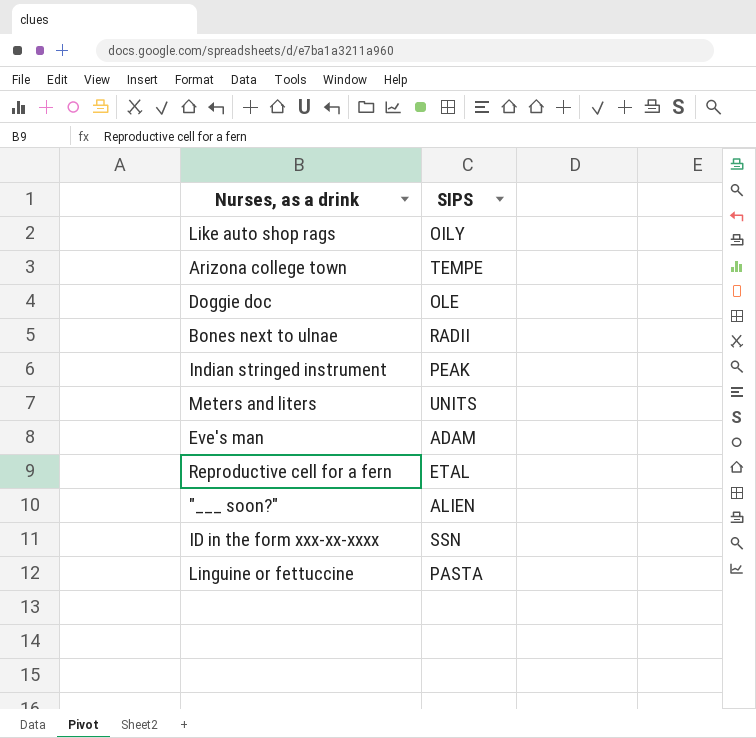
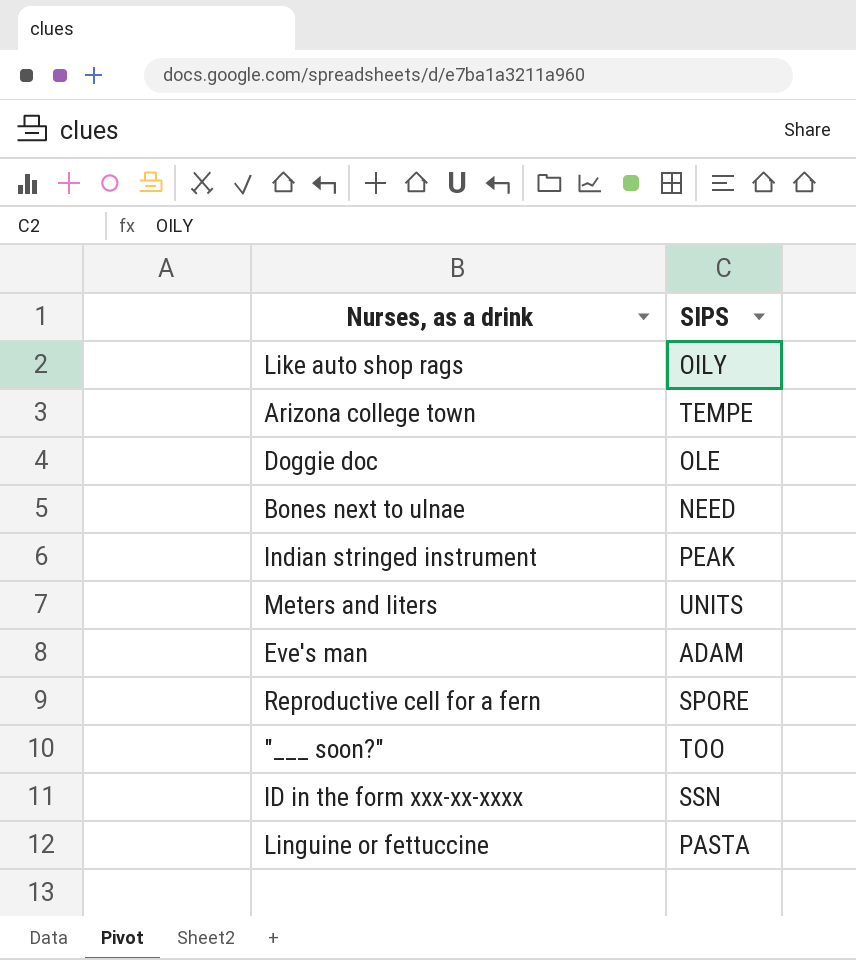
Bones next to ulnae | SIPS: RADII -> NEED
Reproductive cell for a fern | SIPS: ETAL -> SPORE
"___ soon?" | SIPS: ALIEN -> TOO

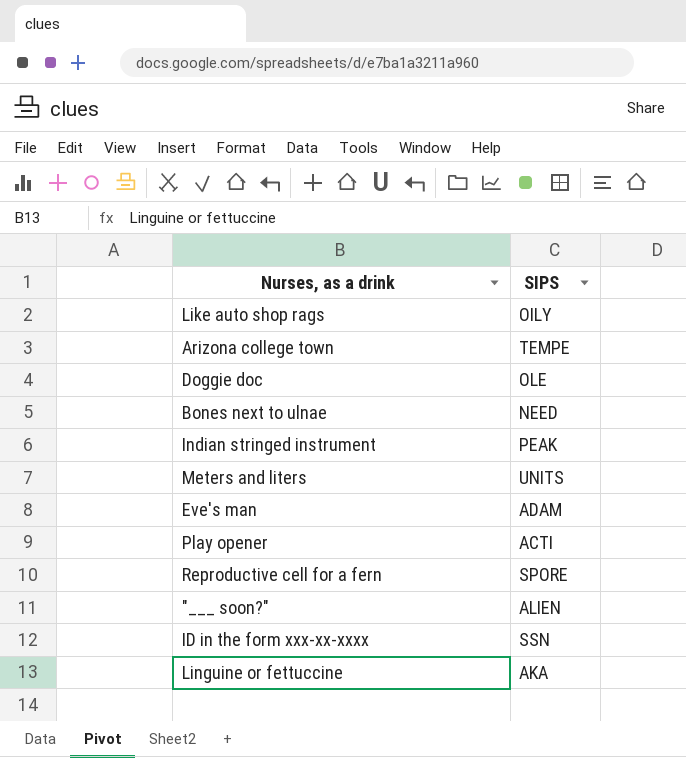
row Play opener: none -> ACTI
"___ soon?" | SIPS: TOO -> ALIEN
Linguine or fettuccine | SIPS: PASTA -> AKA

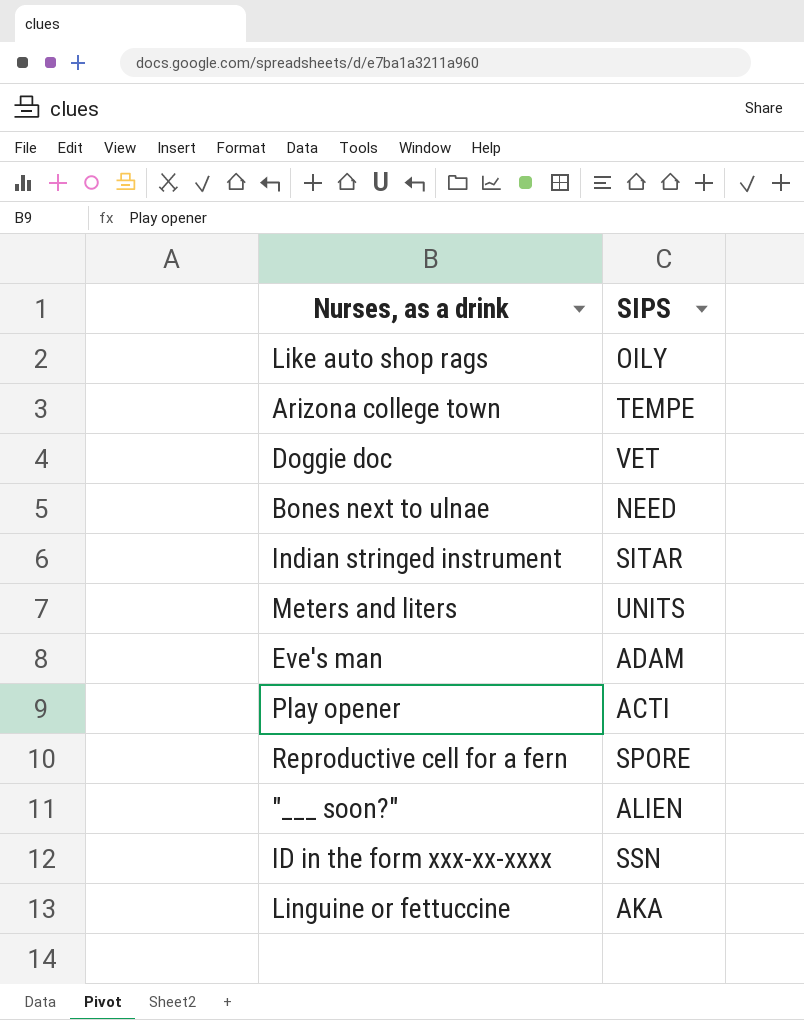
Doggie doc | SIPS: OLE -> VET
Indian stringed instrument | SIPS: PEAK -> SITAR

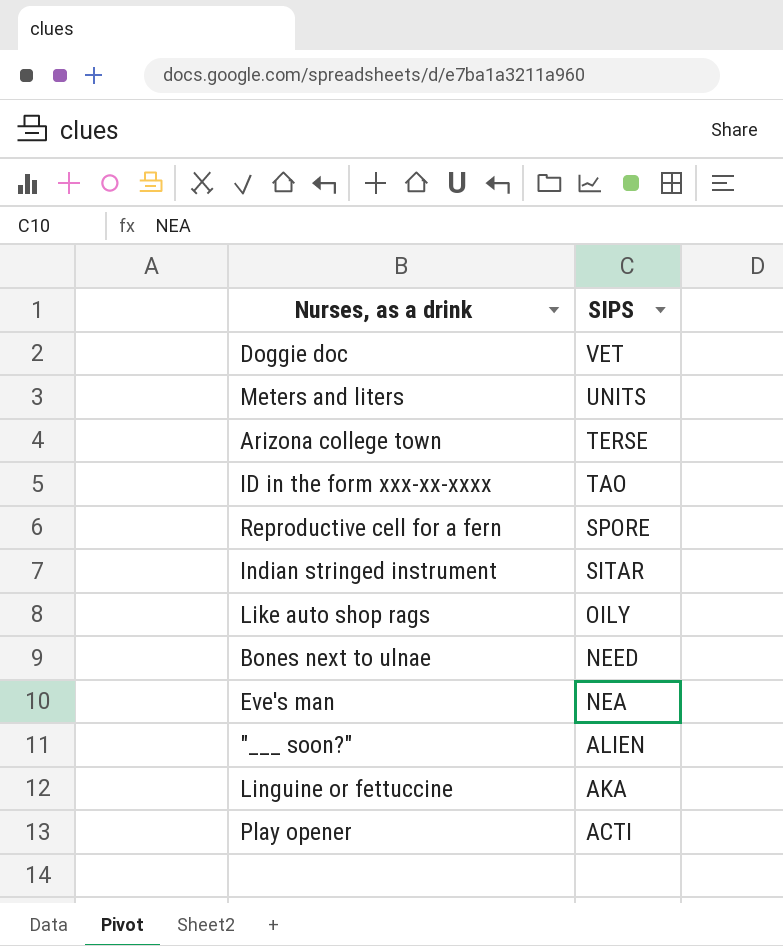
row order: none -> SIPS descending
Arizona college town | SIPS: TEMPE -> TERSE
ID in the form xxx-xx-xxxx | SIPS: SSN -> TAO
Eve's man | SIPS: ADAM -> NEA

